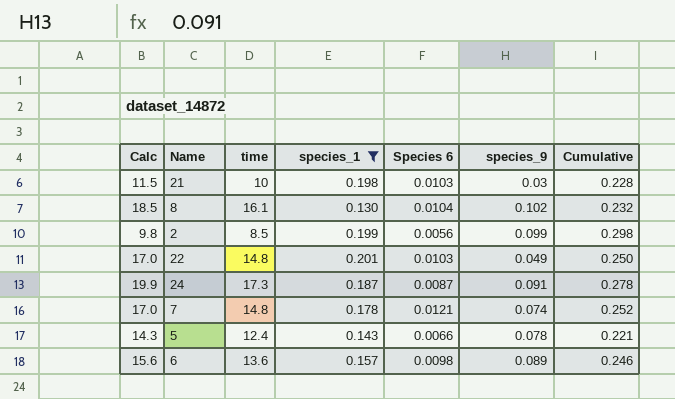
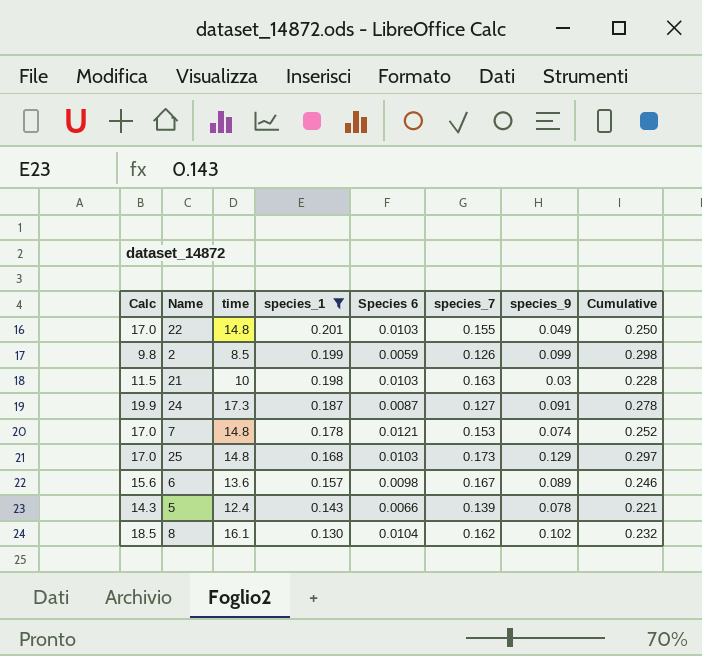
row order: none -> species_1 descending
column species_7 | position: none -> 6
2 | Species 6: 0.0056 -> 0.0059
row 25: none -> 17.0 | 14.8 | 0.168 | 0.0103 | 0.173 | 0.129 | 0.297

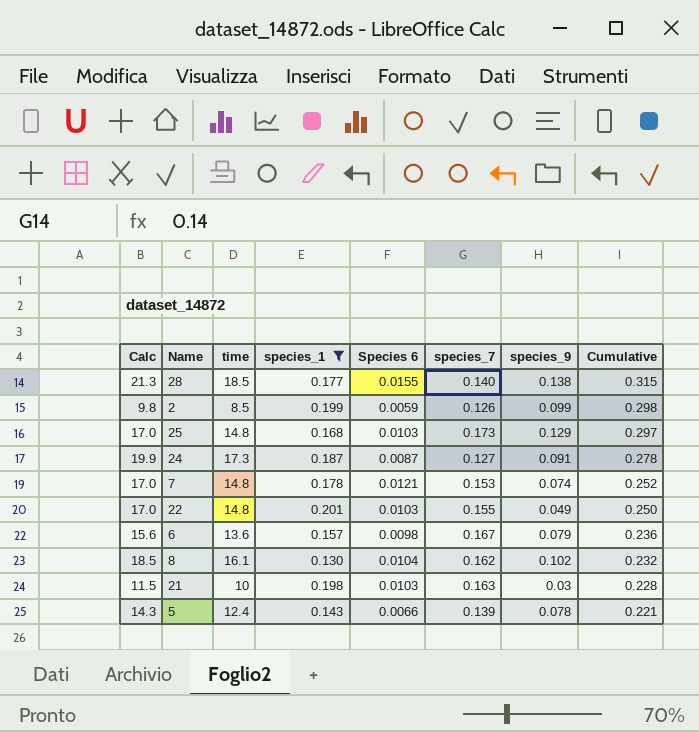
row order: species_1 descending -> Cumulative descending
row 28: none -> 21.3 | 18.5 | 0.177 | 0.0155 | 0.140 | 0.138 | 0.315
6 | species_9: 0.089 -> 0.079
6 | Cumulative: 0.246 -> 0.236

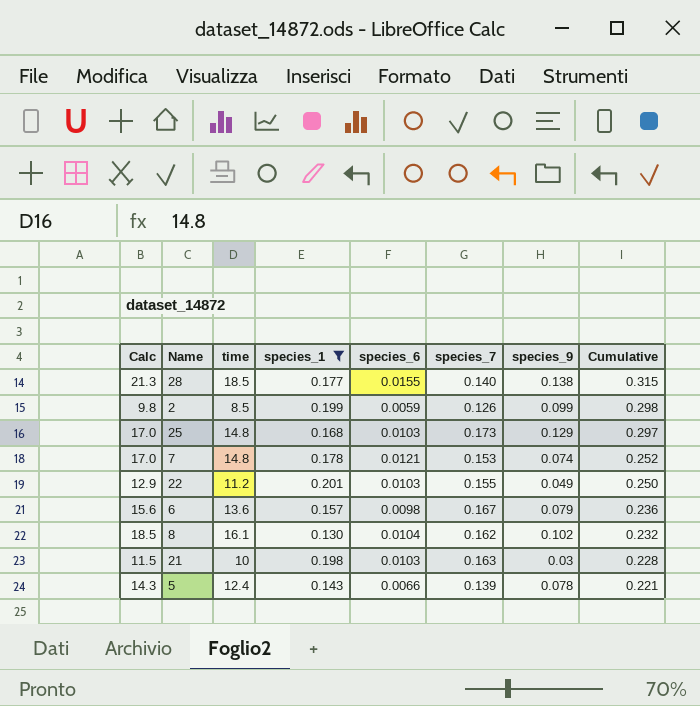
column name: Species 6 -> species_6
row 24: 19.9 | 17.3 | 0.187 | 0.0087 | 0.127 | 0.091 | 0.278 -> none
22 | Calc: 17.0 -> 12.9
22 | time: 14.8 -> 11.2

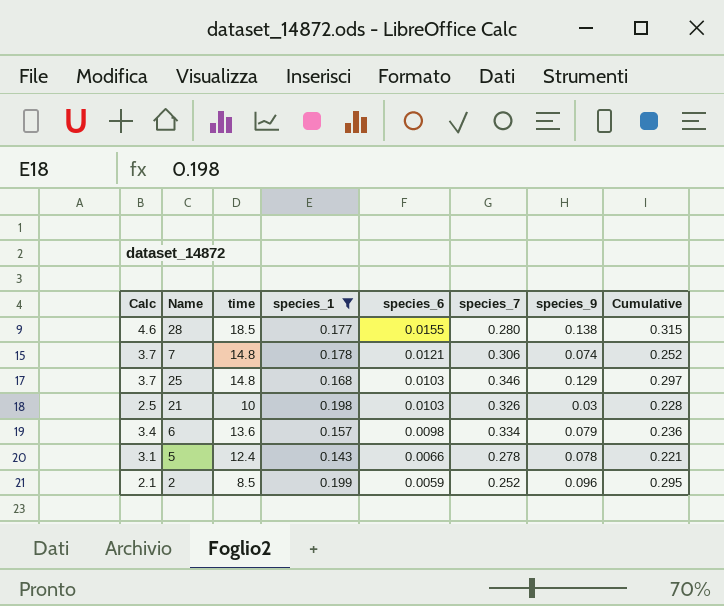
row order: Cumulative descending -> species_6 descending
column Calc | formula: [time] * 1.15 -> [time] * 0.25
row 22: 12.9 | 11.2 | 0.201 | 0.0103 | 0.155 | 0.049 | 0.250 -> none
row 8: 18.5 | 16.1 | 0.130 | 0.0104 | 0.162 | 0.102 | 0.232 -> none
28 | species_7: 0.140 -> 0.280
7 | species_7: 0.153 -> 0.306
25 | species_7: 0.173 -> 0.346
21 | species_7: 0.163 -> 0.326
6 | species_7: 0.167 -> 0.334
5 | species_7: 0.139 -> 0.278
2 | species_7: 0.126 -> 0.252
2 | species_9: 0.099 -> 0.096
2 | Cumulative: 0.298 -> 0.295

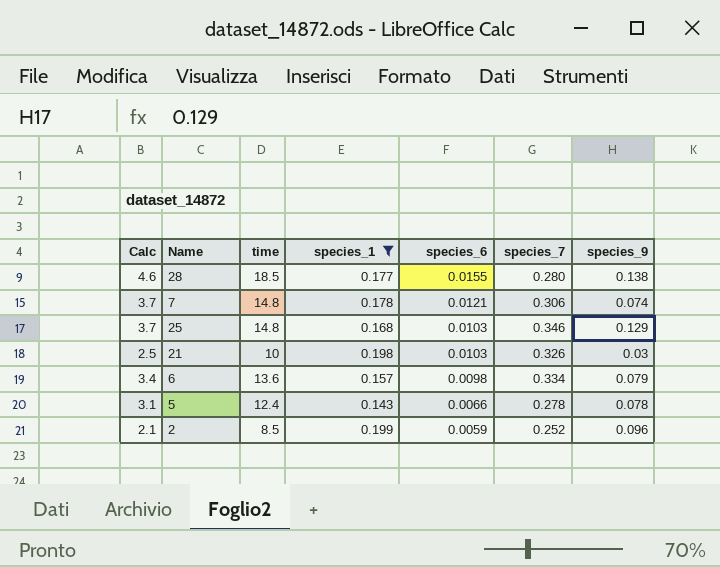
column Cumulative | formula: [species_1] + [species_9] -> none

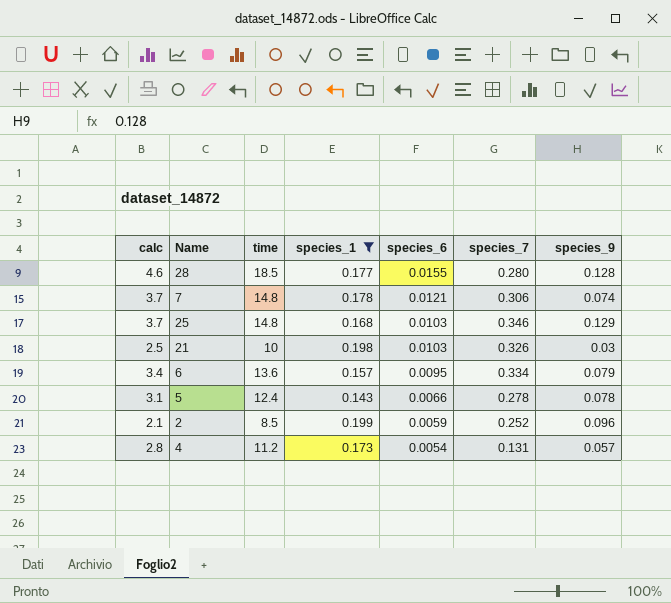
column name: Calc -> calc
28 | species_9: 0.138 -> 0.128
6 | species_6: 0.0098 -> 0.0095
row 4: none -> 2.8 | 11.2 | 0.173 | 0.0054 | 0.131 | 0.057

